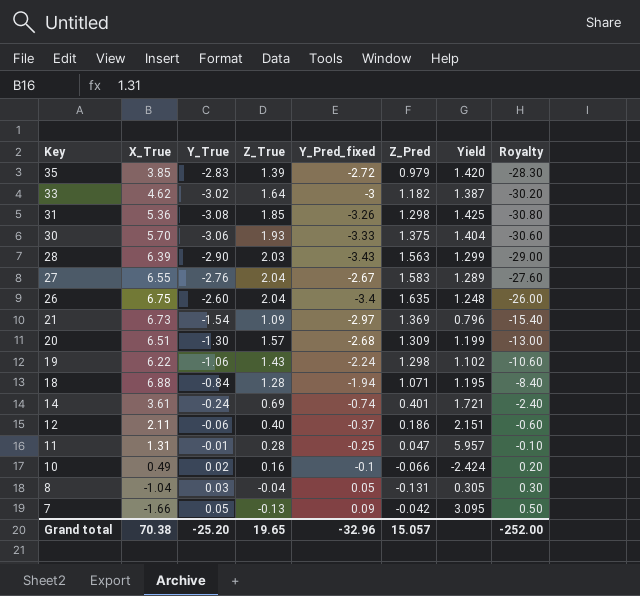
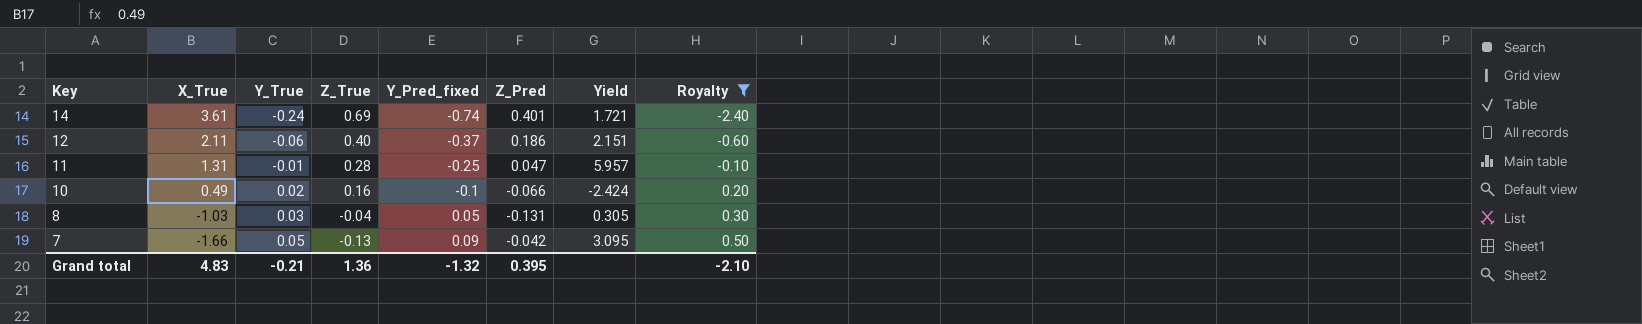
filter: none -> Royalty >= -2.40
8 | X_True: -1.04 -> -1.03
Grand total | X_True: 70.38 -> 4.83
Grand total | Y_True: -25.20 -> -0.21
Grand total | Z_True: 19.65 -> 1.36
Grand total | Y_Pred_fixed: -32.96 -> -1.32
Grand total | Z_Pred: 15.057 -> 0.395
Grand total | Royalty: -252.00 -> -2.10

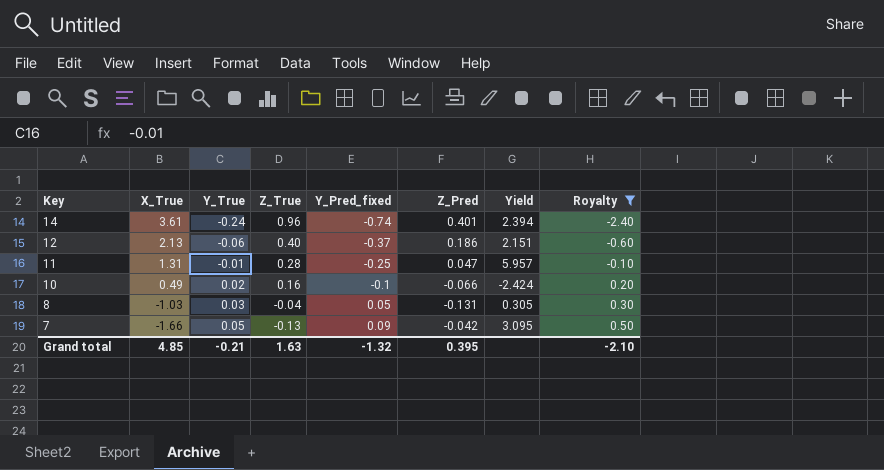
14 | Z_True: 0.69 -> 0.96
14 | Yield: 1.721 -> 2.394
12 | X_True: 2.11 -> 2.13
Grand total | X_True: 4.83 -> 4.85
Grand total | Z_True: 1.36 -> 1.63

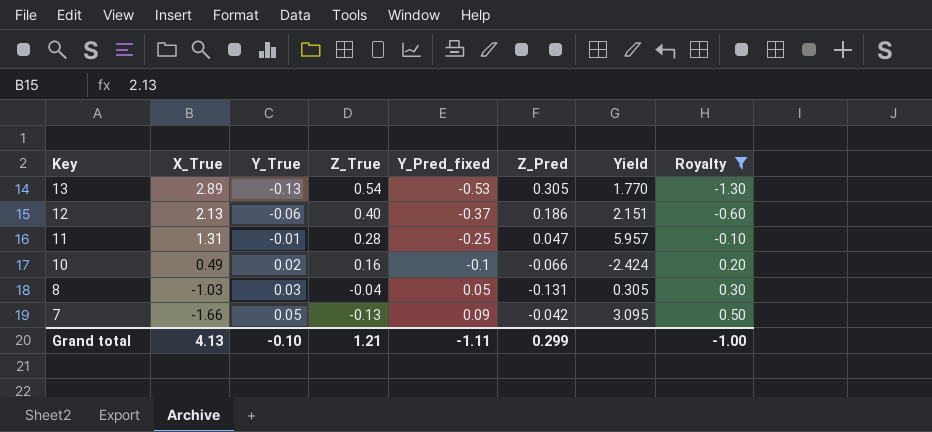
row 14: 3.61 | -0.24 | 0.96 | -0.74 | 0.401 | 2.394 | -2.40 -> none
row 13: none -> 2.89 | -0.13 | 0.54 | -0.53 | 0.305 | 1.770 | -1.30
Grand total | X_True: 4.85 -> 4.13
Grand total | Y_True: -0.21 -> -0.10
Grand total | Z_True: 1.63 -> 1.21
Grand total | Y_Pred_fixed: -1.32 -> -1.11
Grand total | Z_Pred: 0.395 -> 0.299
Grand total | Royalty: -2.10 -> -1.00

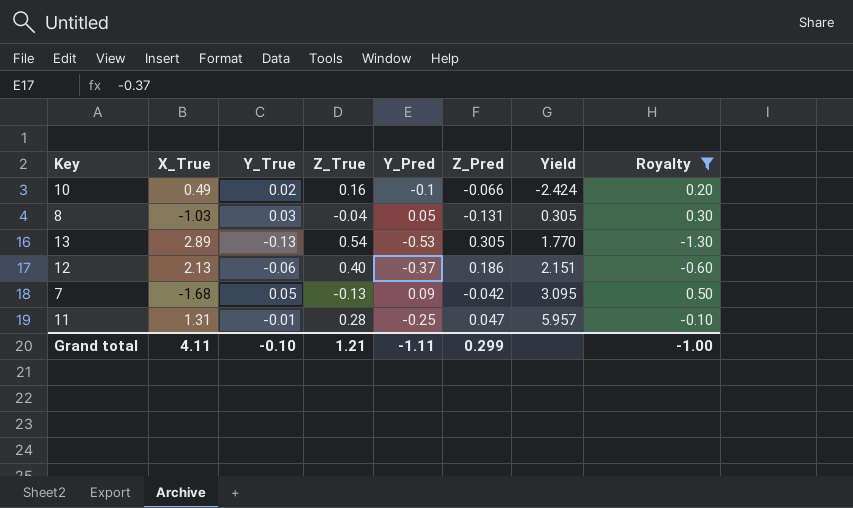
row order: Key descending -> Yield ascending
column name: Y_Pred_fixed -> Y_Pred
7 | X_True: -1.66 -> -1.68
Grand total | X_True: 4.13 -> 4.11

